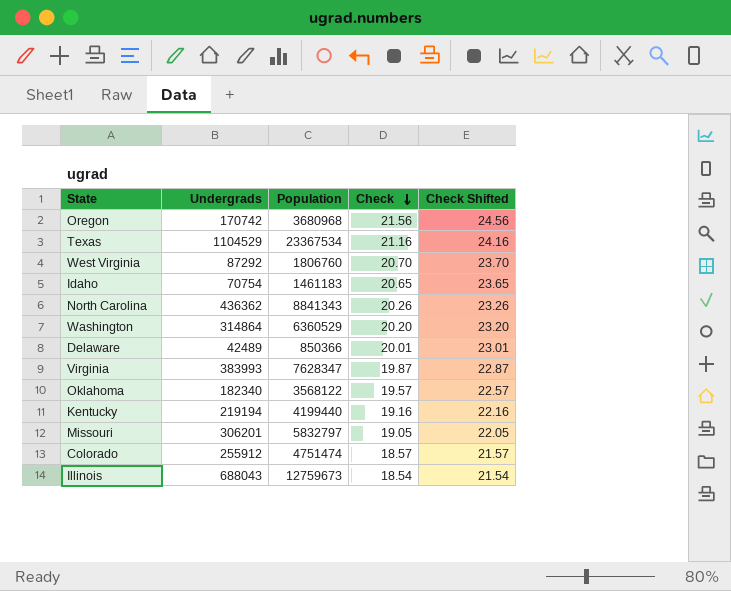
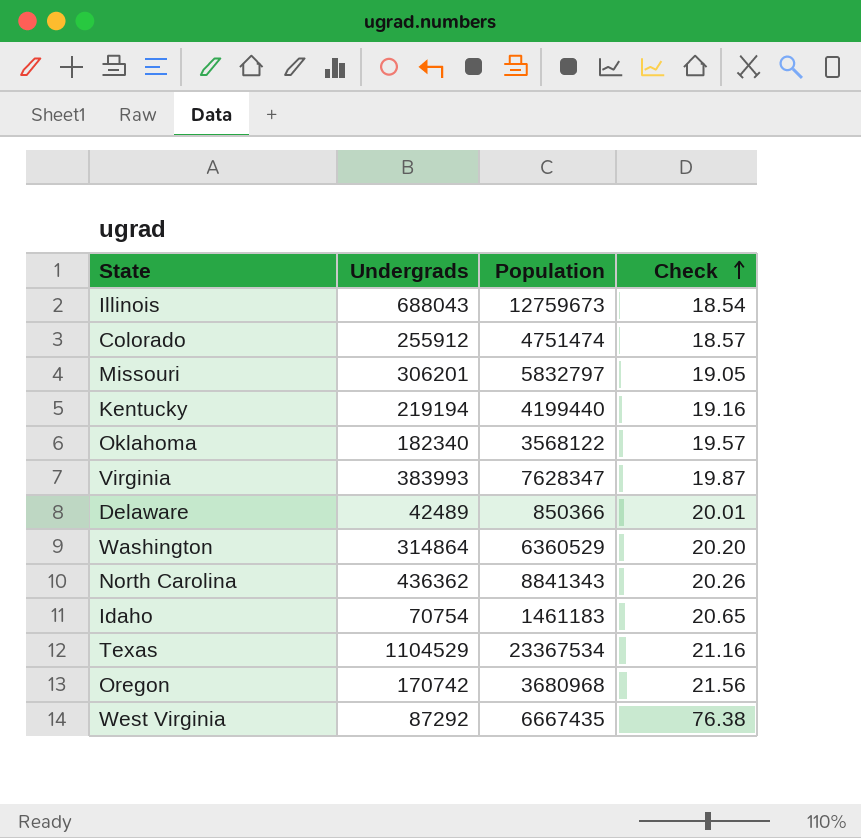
row order: Check descending -> Check ascending
column Check Shifted | formula: [Check] + 3 -> none
West Virginia | Population: 1806760 -> 6667435
West Virginia | Check: 20.70 -> 76.38

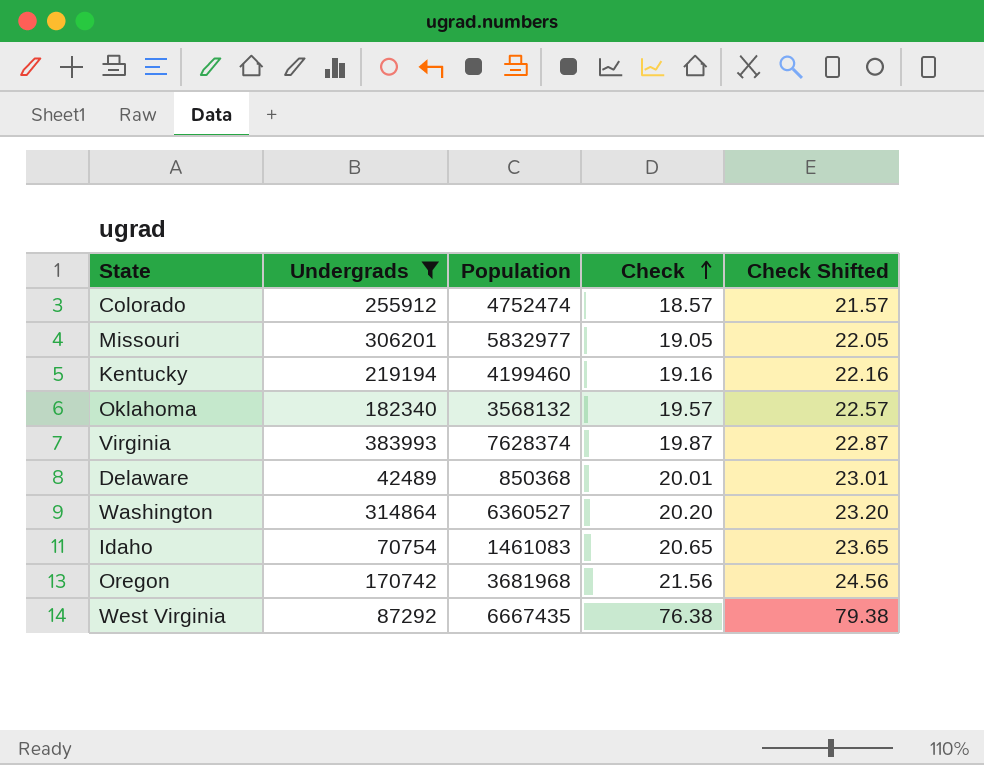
filter: none -> Undergrads <= 383993
column Check Shifted | formula: none -> [Check] + 3
Colorado | Population: 4751474 -> 4752474
Missouri | Population: 5832797 -> 5832977
Kentucky | Population: 4199440 -> 4199460
Oklahoma | Population: 3568122 -> 3568132
Virginia | Population: 7628347 -> 7628374
Delaware | Population: 850366 -> 850368
Washington | Population: 6360529 -> 6360527
Idaho | Population: 1461183 -> 1461083
Oregon | Population: 3680968 -> 3681968

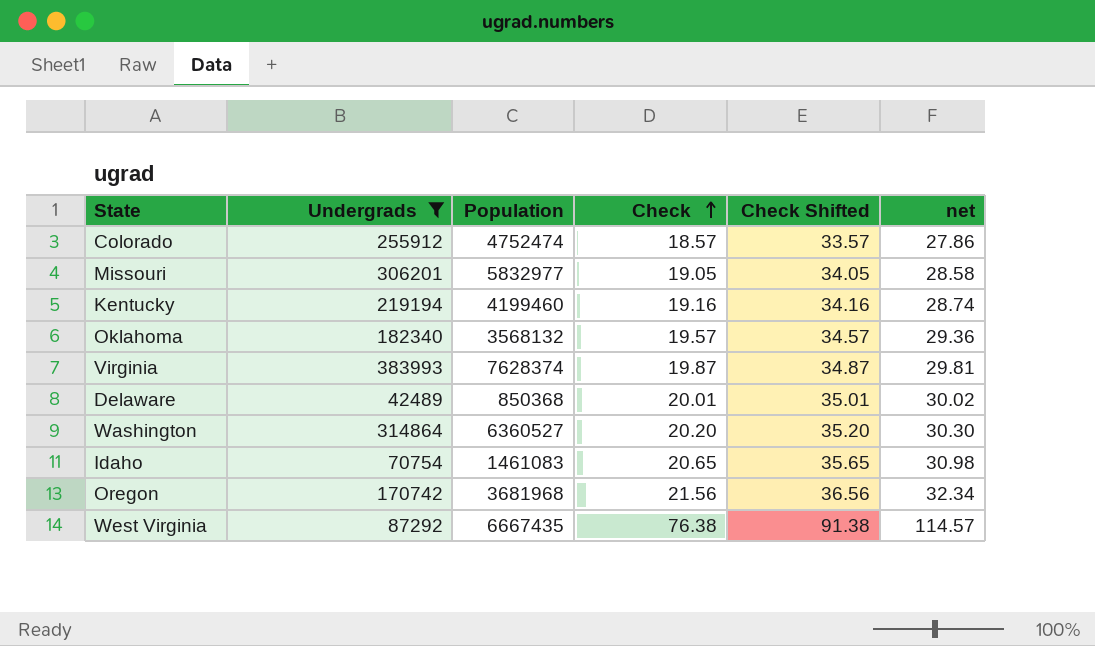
column Check Shifted | formula: [Check] + 3 -> [Check] + 15
column net | formula: none -> [Check] * 1.5

